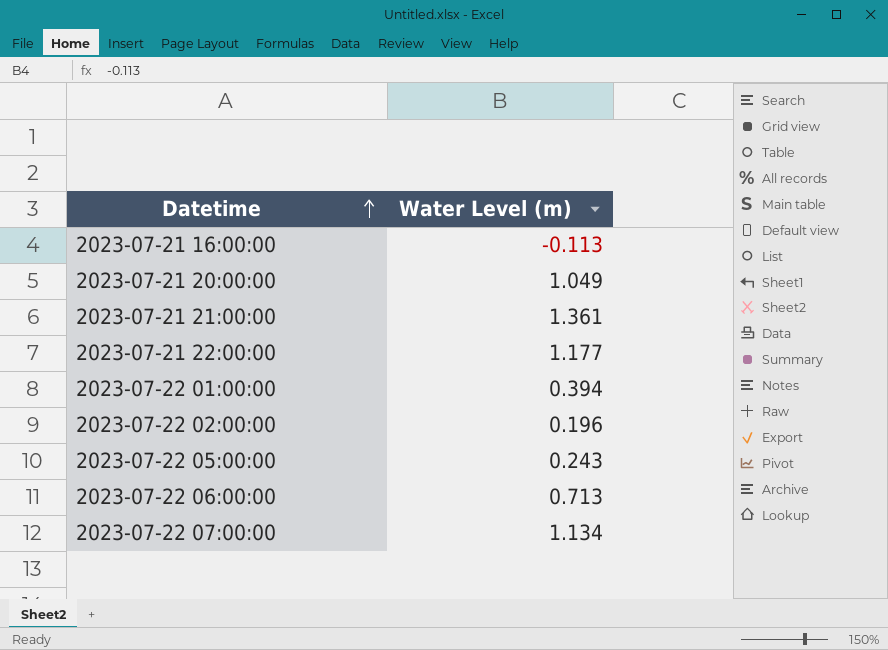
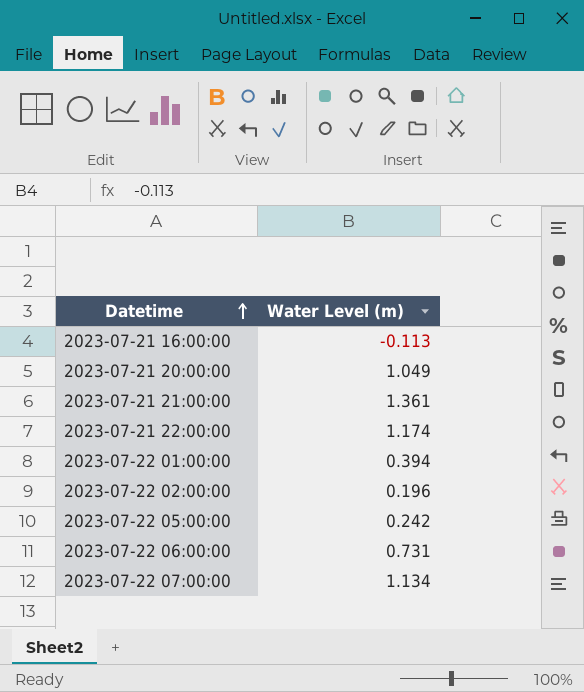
2023-07-21 22:00:00 | Water Level (m): 1.177 -> 1.174
2023-07-22 05:00:00 | Water Level (m): 0.243 -> 0.242
2023-07-22 06:00:00 | Water Level (m): 0.713 -> 0.731

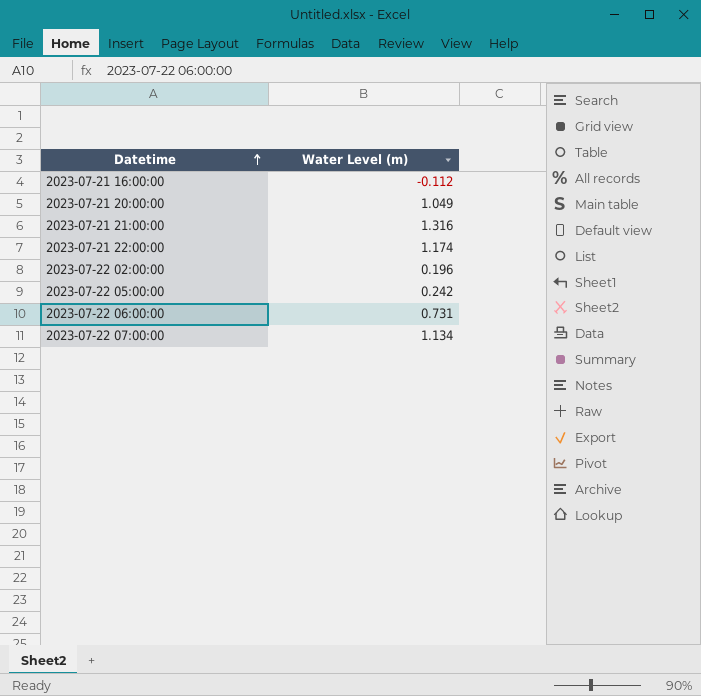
row 2023-07-22 01:00:00: 0.394 -> none
2023-07-21 16:00:00 | Water Level (m): -0.113 -> -0.112
2023-07-21 21:00:00 | Water Level (m): 1.361 -> 1.316

